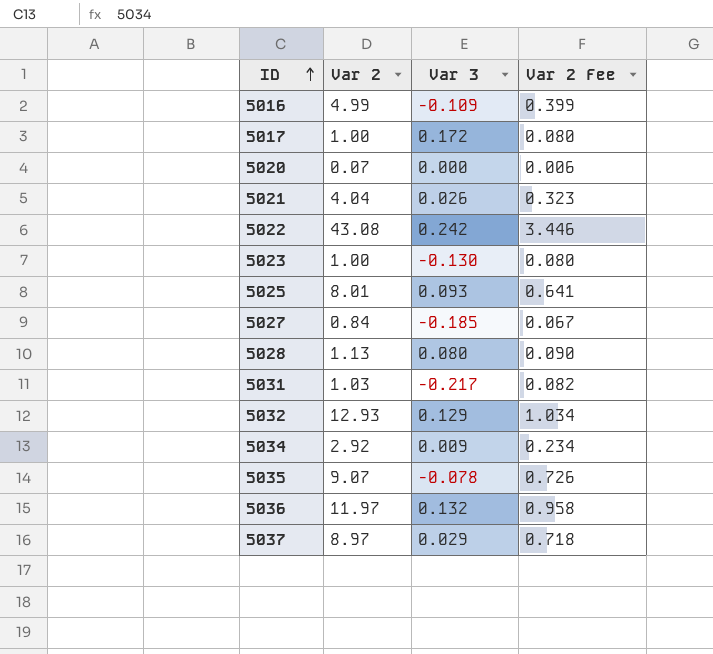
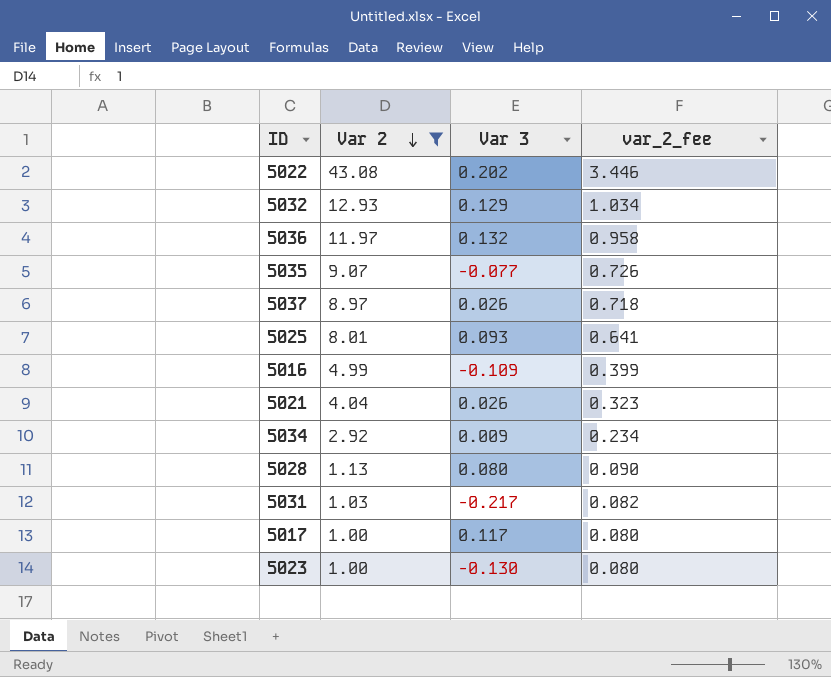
filter: none -> Var 2 >= 1.00
row order: ID ascending -> Var 2 descending
column name: Var 2 Fee -> var_2_fee
5022 | Var 3: 0.242 -> 0.202
5035 | Var 3: -0.078 -> -0.077
5037 | Var 3: 0.029 -> 0.026
5017 | Var 3: 0.172 -> 0.117

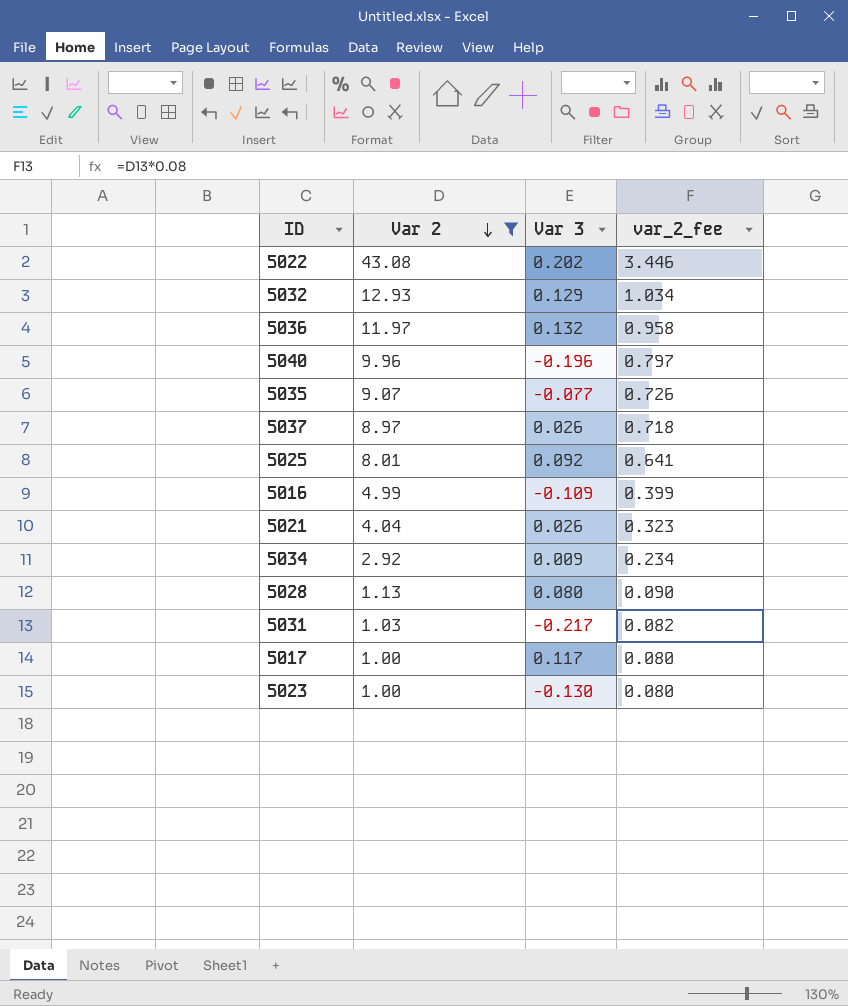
row 5040: none -> 9.96 | -0.196 | 0.797
5025 | Var 3: 0.093 -> 0.092

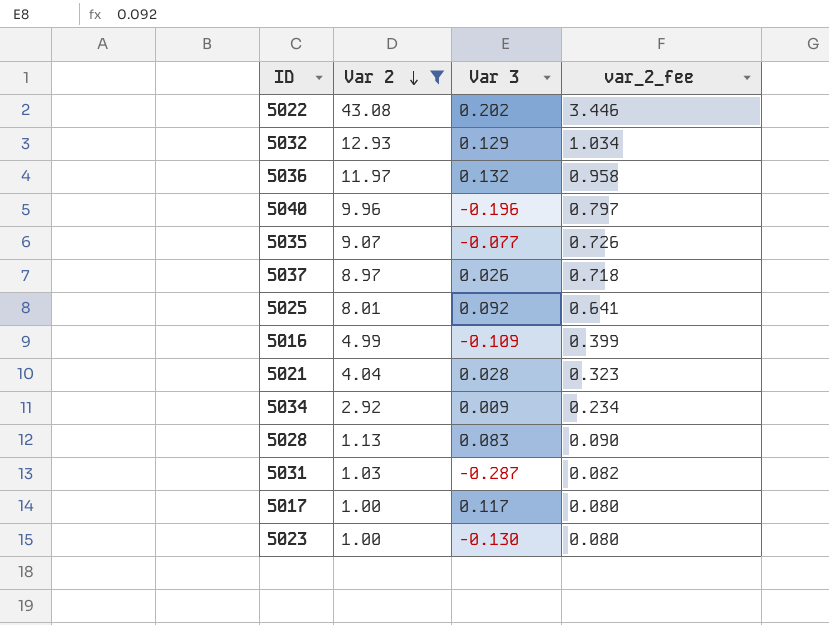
5021 | Var 3: 0.026 -> 0.028
5028 | Var 3: 0.080 -> 0.083
5031 | Var 3: -0.217 -> -0.287

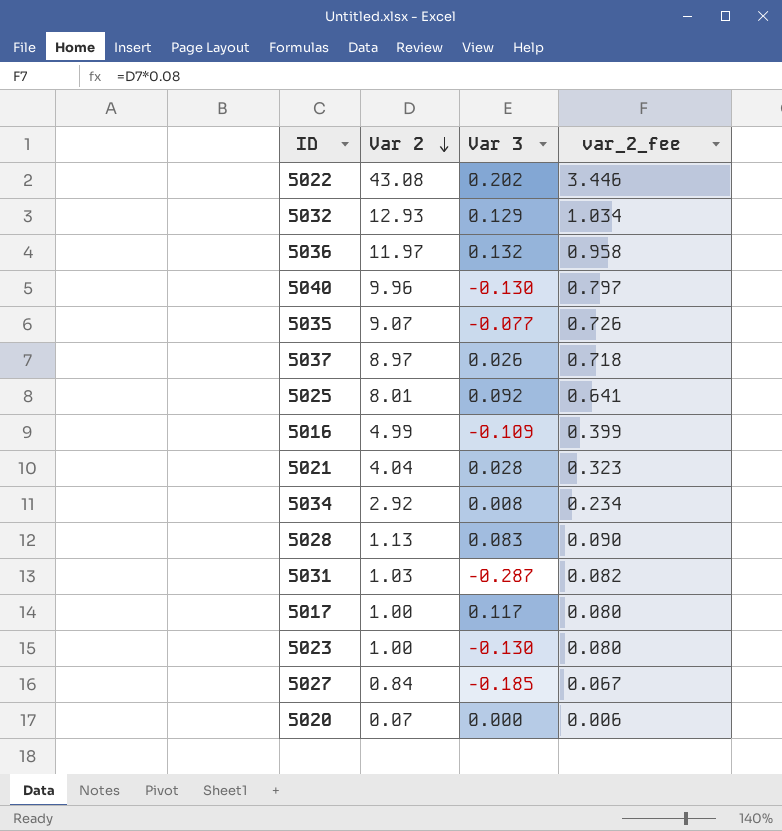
filter: Var 2 >= 1.00 -> none
5040 | Var 3: -0.196 -> -0.130
5034 | Var 3: 0.009 -> 0.008

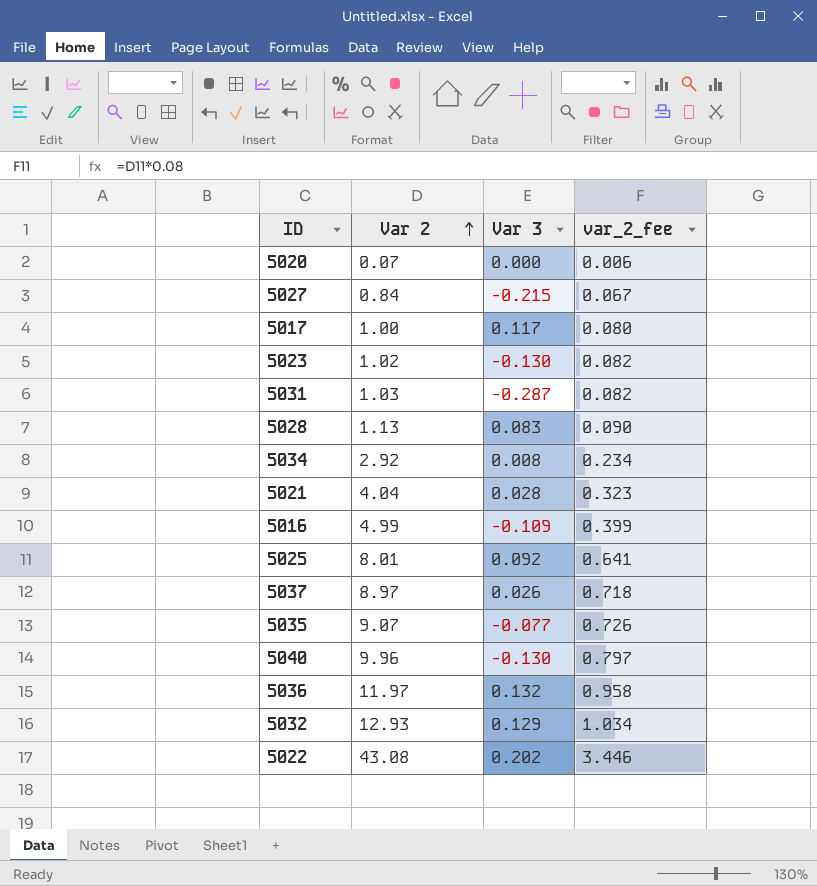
row order: Var 2 descending -> Var 2 ascending
5027 | Var 3: -0.185 -> -0.215
5023 | Var 2: 1.00 -> 1.02
5023 | var_2_fee: 0.080 -> 0.082

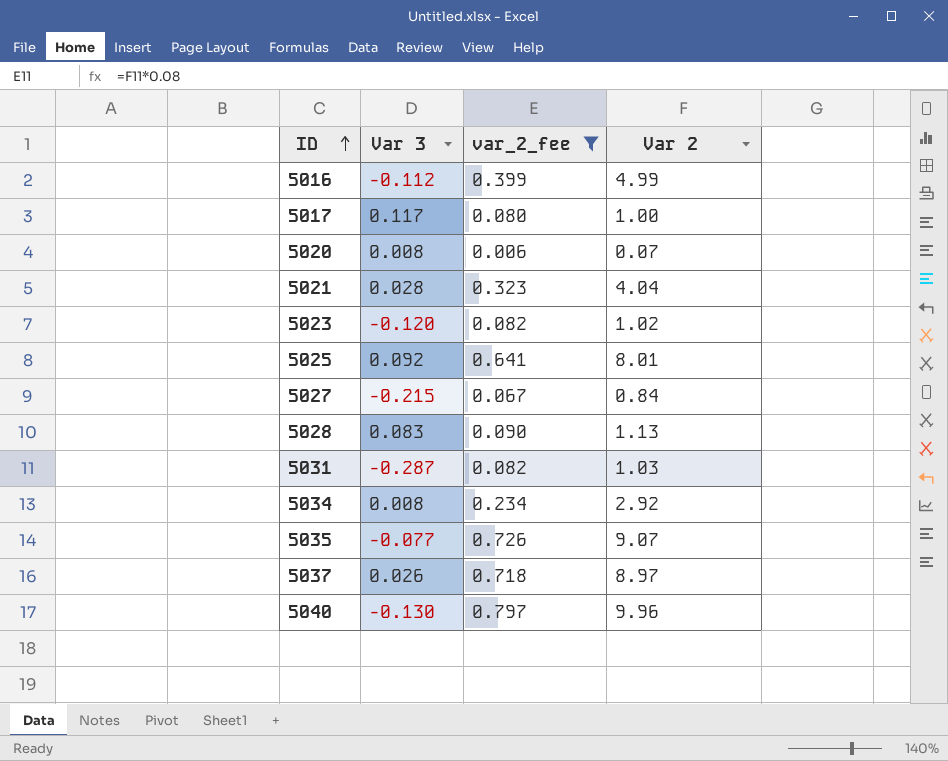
filter: none -> var_2_fee <= 0.797
row order: Var 2 ascending -> ID ascending
column Var 2 | position: 2 -> 4
5016 | Var 3: -0.109 -> -0.112
5020 | Var 3: 0.000 -> 0.008
5023 | Var 3: -0.130 -> -0.120

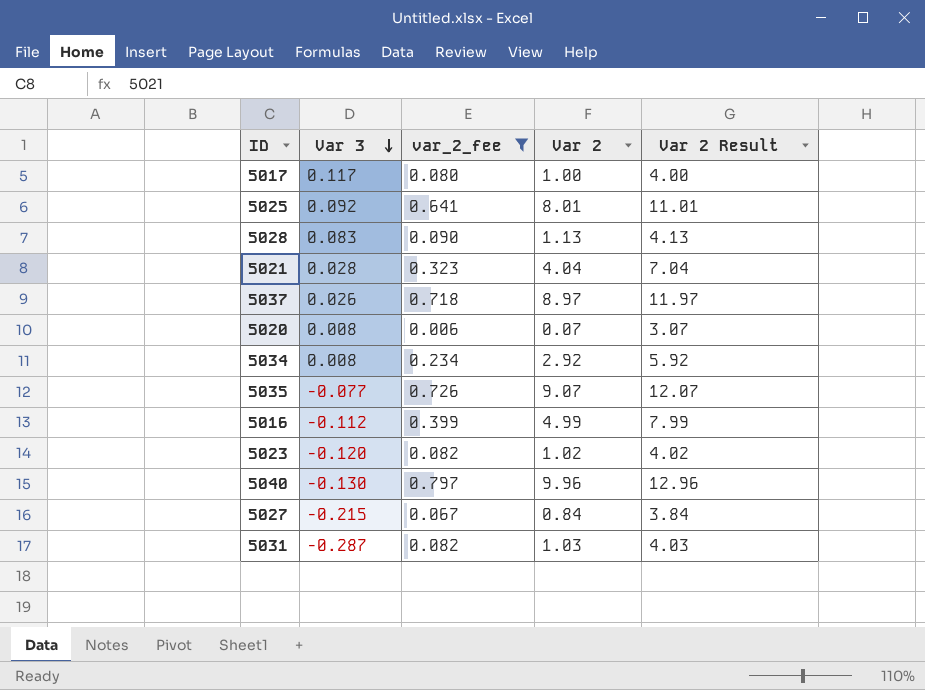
row order: ID ascending -> Var 3 descending
column Var 2 Result | formula: none -> [Var 2] + 3

